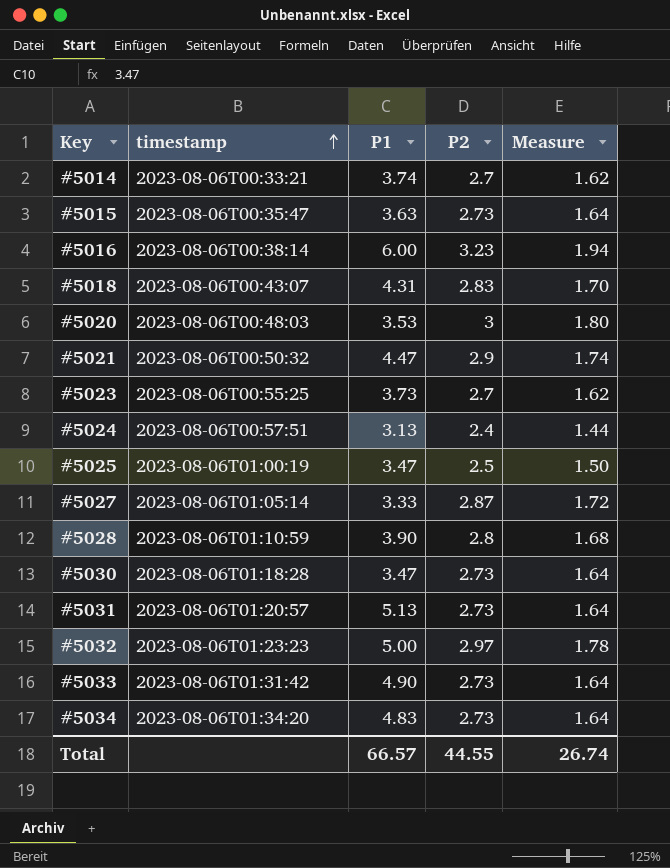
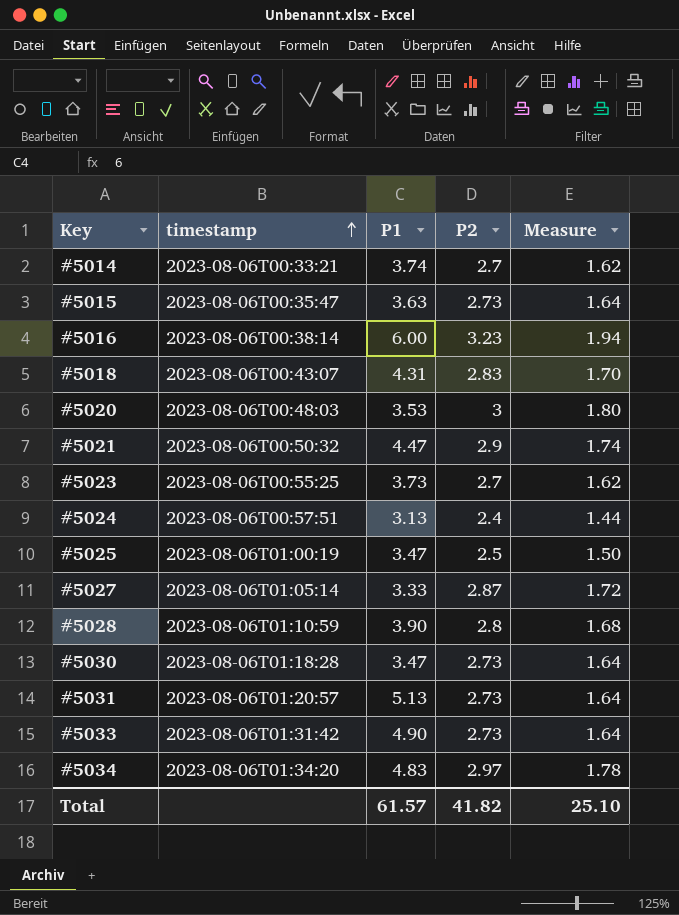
row #5032: 2023-08-06T01:23:23 | 5.00 | 2.97 | 1.78 -> none
#5034 | P2: 2.73 -> 2.97
#5034 | Measure: 1.64 -> 1.78
Total | P1: 66.57 -> 61.57
Total | P2: 44.55 -> 41.82
Total | Measure: 26.74 -> 25.10

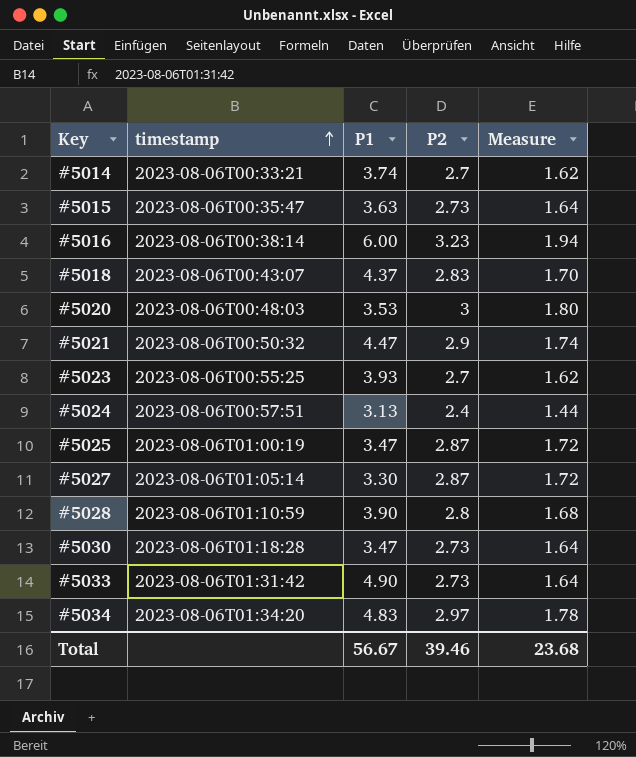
row #5031: 2023-08-06T01:20:57 | 5.13 | 2.73 | 1.64 -> none
#5018 | P1: 4.31 -> 4.37
#5023 | P1: 3.73 -> 3.93
#5025 | P2: 2.5 -> 2.87
#5025 | Measure: 1.50 -> 1.72
#5027 | P1: 3.33 -> 3.30
Total | P1: 61.57 -> 56.67
Total | P2: 41.82 -> 39.46
Total | Measure: 25.10 -> 23.68

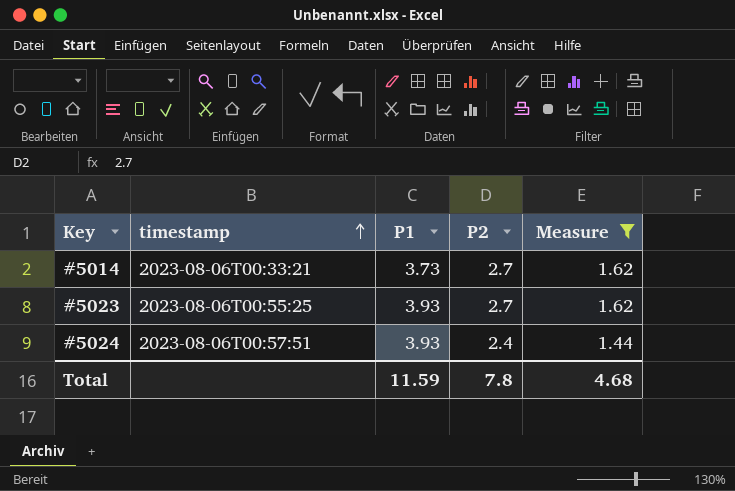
filter: none -> Measure <= 1.62
#5014 | P1: 3.74 -> 3.73
#5024 | P1: 3.13 -> 3.93
Total | P1: 56.67 -> 11.59
Total | P2: 39.46 -> 7.8
Total | Measure: 23.68 -> 4.68

